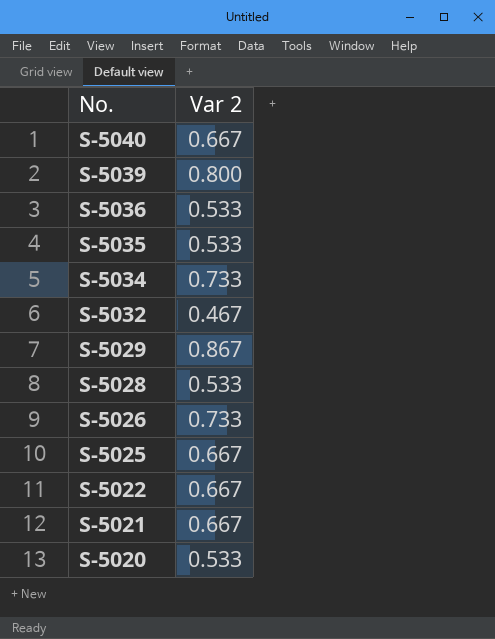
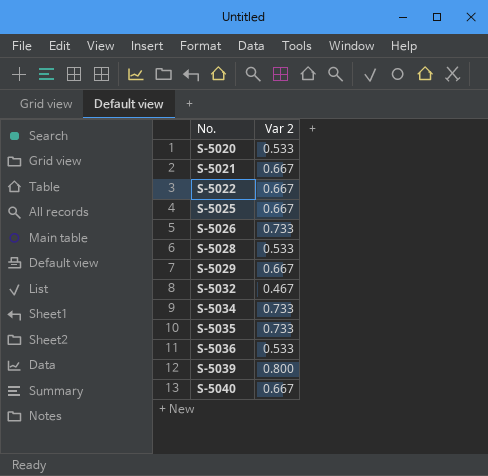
row order: No. descending -> No. ascending
S-5029 | Var 2: 0.867 -> 0.667
S-5035 | Var 2: 0.533 -> 0.733

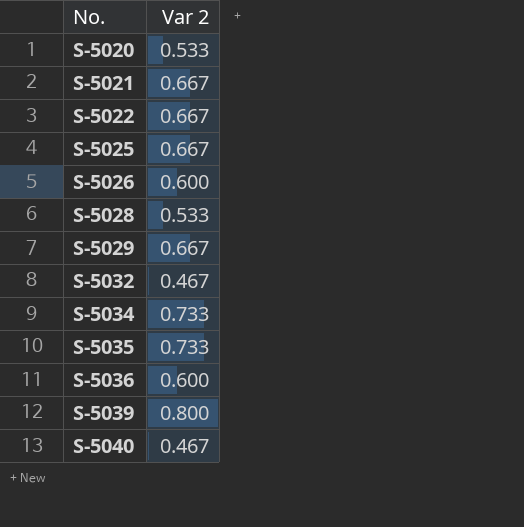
S-5026 | Var 2: 0.733 -> 0.600
S-5036 | Var 2: 0.533 -> 0.600
S-5040 | Var 2: 0.667 -> 0.467

